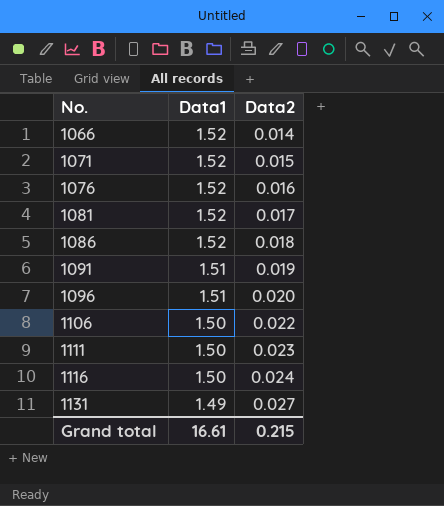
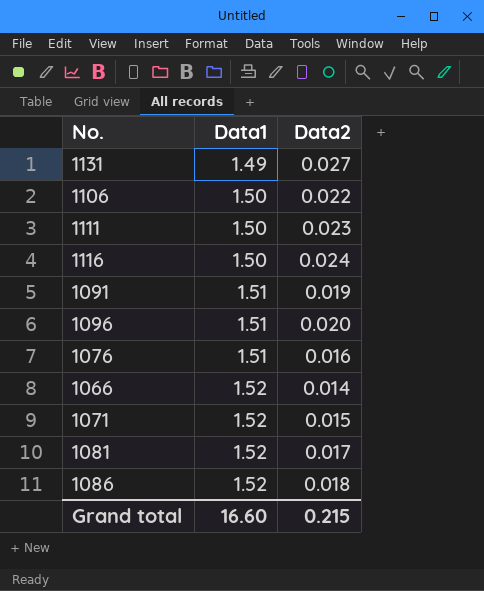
row order: No. ascending -> Data1 ascending
1076 | Data1: 1.52 -> 1.51
Grand total | Data1: 16.61 -> 16.60

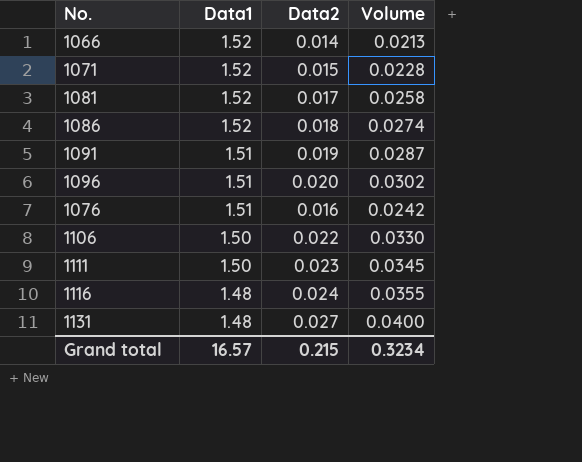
row order: Data1 ascending -> Data1 descending
column Volume | formula: none -> [Data1] * [Data2]
1116 | Data1: 1.50 -> 1.48
1131 | Data1: 1.49 -> 1.48
Grand total | Data1: 16.60 -> 16.57

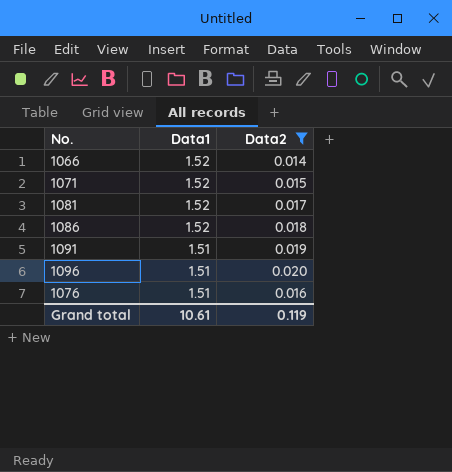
filter: none -> Data2 <= 0.020
column Volume | formula: [Data1] * [Data2] -> none
Grand total | Data1: 16.57 -> 10.61
Grand total | Data2: 0.215 -> 0.119

